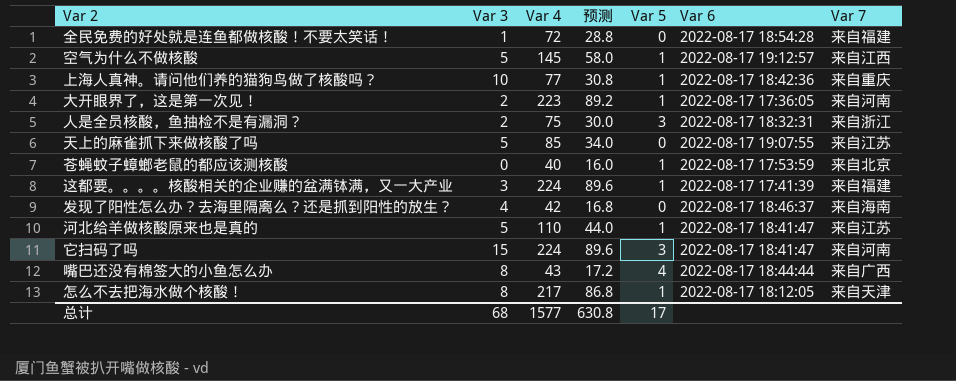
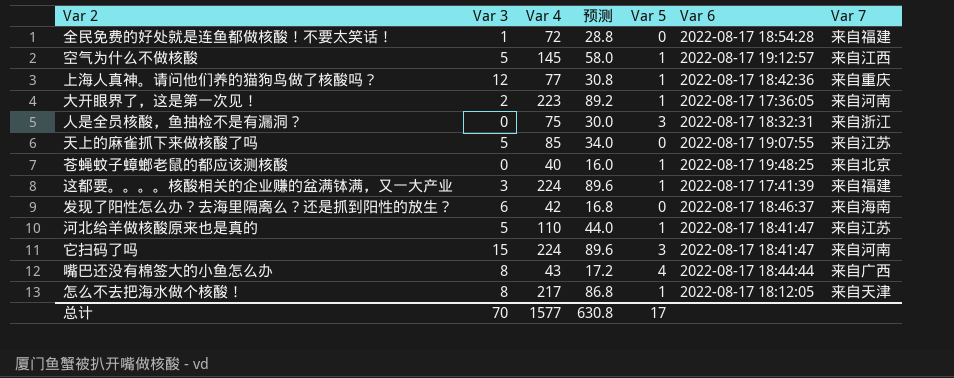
上海人真神。请问他们养的猫狗鸟做了核酸吗？ | Var 3: 10 -> 12
人是全员核酸，鱼抽检不是有漏洞？ | Var 3: 2 -> 0
苍蝇蚊子蟑螂老鼠的都应该测核酸 | Var 6: 2022-08-17 17:53:59 -> 2022-08-17 19:48:25
发现了阳性怎么办？去海里隔离么？还是抓到阳性的放生？ | Var 3: 4 -> 6
总计 | Var 3: 68 -> 70

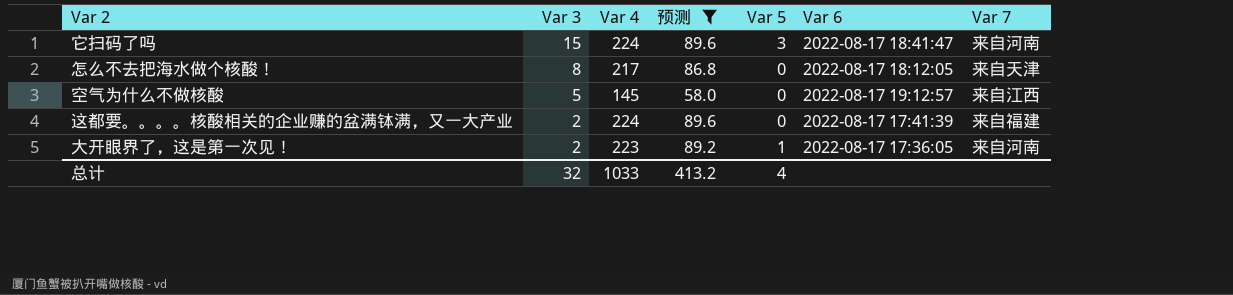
filter: none -> 预测 >= 58.0
row order: none -> Var 3 descending
怎么不去把海水做个核酸！ | Var 5: 1 -> 0
空气为什么不做核酸 | Var 5: 1 -> 0
这都要。。。。核酸相关的企业赚的盆满钵满，又一大产业 | Var 3: 3 -> 2
这都要。。。。核酸相关的企业赚的盆满钵满，又一大产业 | Var 5: 1 -> 0
总计 | Var 3: 70 -> 32
总计 | Var 4: 1577 -> 1033
总计 | 预测: 630.8 -> 413.2
总计 | Var 5: 17 -> 4

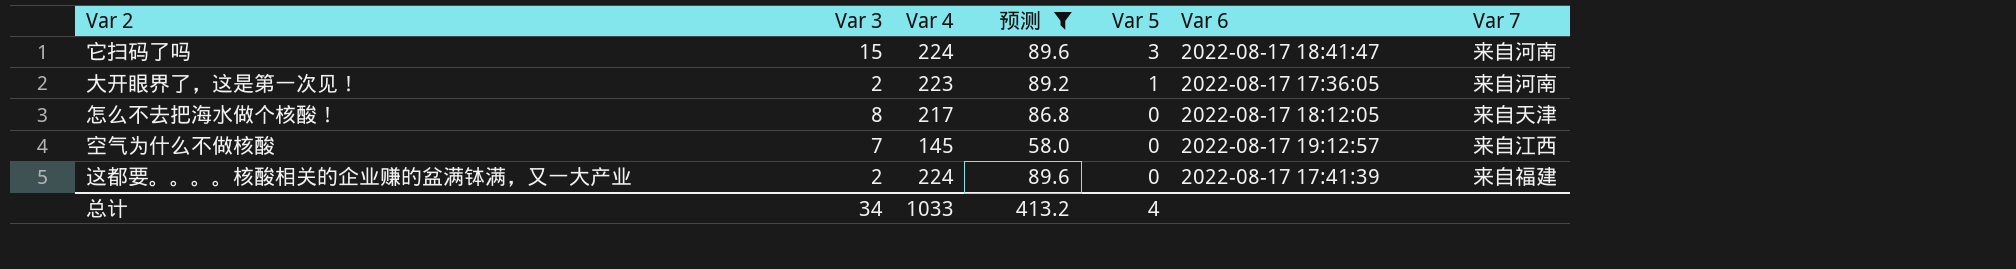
row order: Var 3 descending -> Var 5 descending
空气为什么不做核酸 | Var 3: 5 -> 7
总计 | Var 3: 32 -> 34

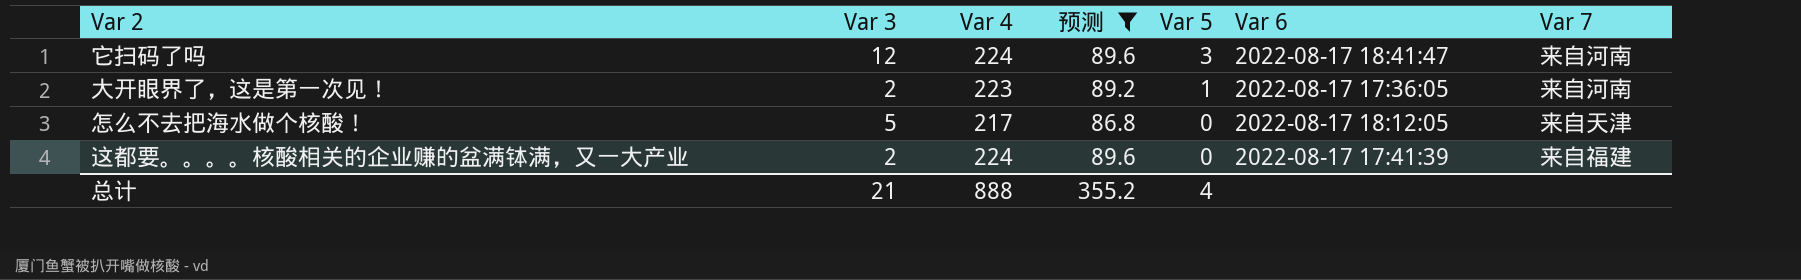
row 空气为什么不做核酸: 7 | 145 | 58.0 | 0 | 2022-08-17 19:12:57 | 来自江西 -> none
它扫码了吗 | Var 3: 15 -> 12
怎么不去把海水做个核酸！ | Var 3: 8 -> 5
总计 | Var 3: 34 -> 21
总计 | Var 4: 1033 -> 888
总计 | 预测: 413.2 -> 355.2

